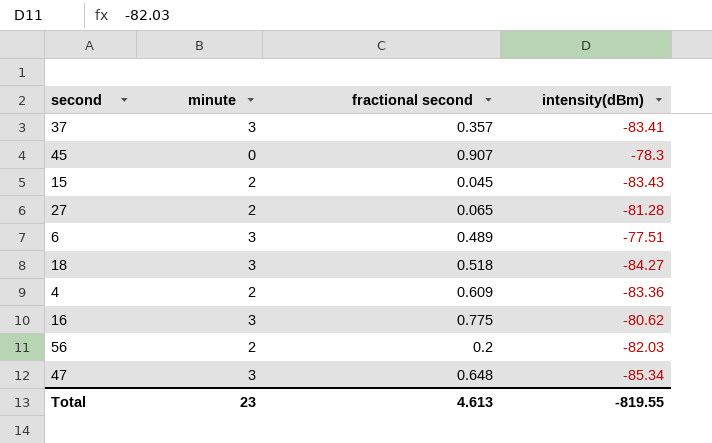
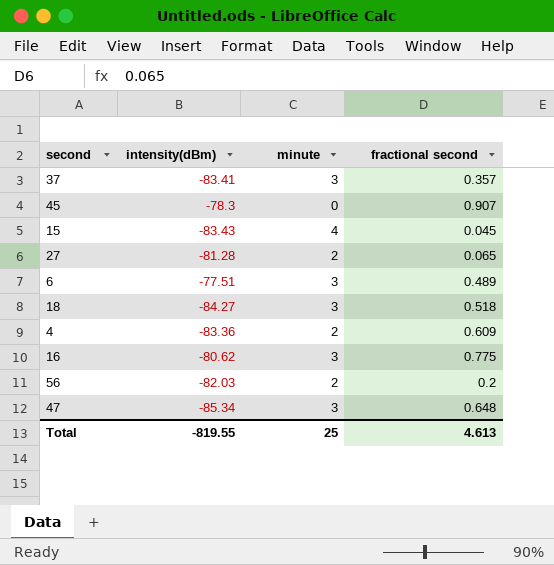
column intensity(dBm) | position: 4 -> 2
15 | minute: 2 -> 4
Total | minute: 23 -> 25

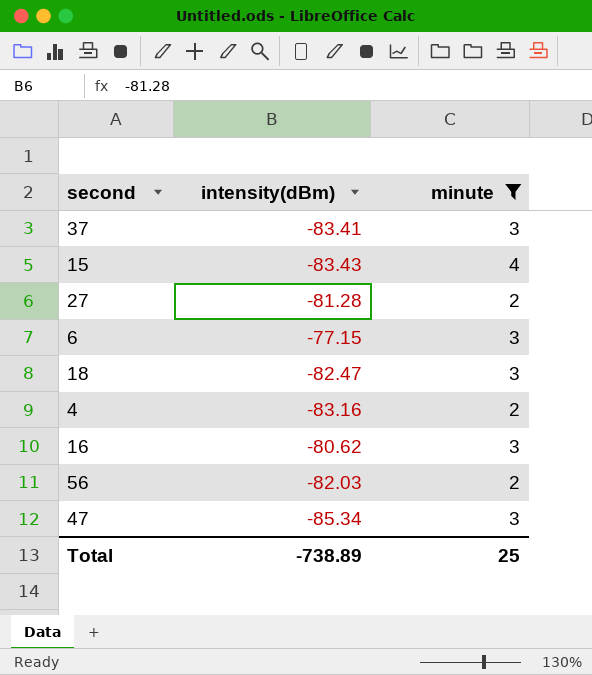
filter: none -> minute != 0
column fractional second | position: 4 -> none
6 | intensity(dBm): -77.51 -> -77.15
18 | intensity(dBm): -84.27 -> -82.47
4 | intensity(dBm): -83.36 -> -83.16
Total | intensity(dBm): -819.55 -> -738.89

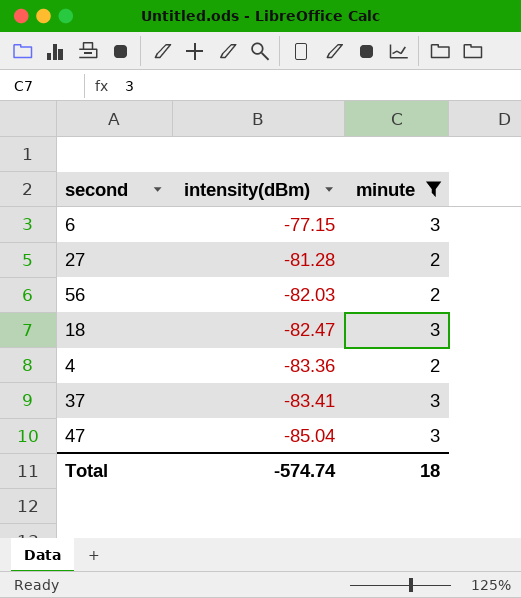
row order: none -> intensity(dBm) descending
row 15: -83.43 | 4 -> none
row 16: -80.62 | 3 -> none
4 | intensity(dBm): -83.16 -> -83.36
47 | intensity(dBm): -85.34 -> -85.04
Total | intensity(dBm): -738.89 -> -574.74
Total | minute: 25 -> 18

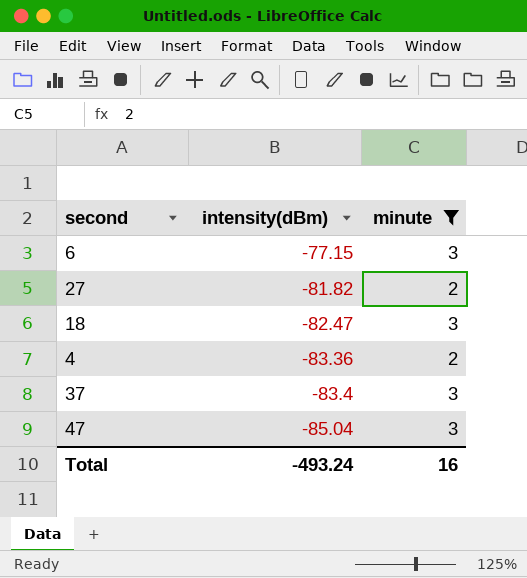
row 56: -82.03 | 2 -> none
27 | intensity(dBm): -81.28 -> -81.82
37 | intensity(dBm): -83.41 -> -83.4
Total | intensity(dBm): -574.74 -> -493.24
Total | minute: 18 -> 16

